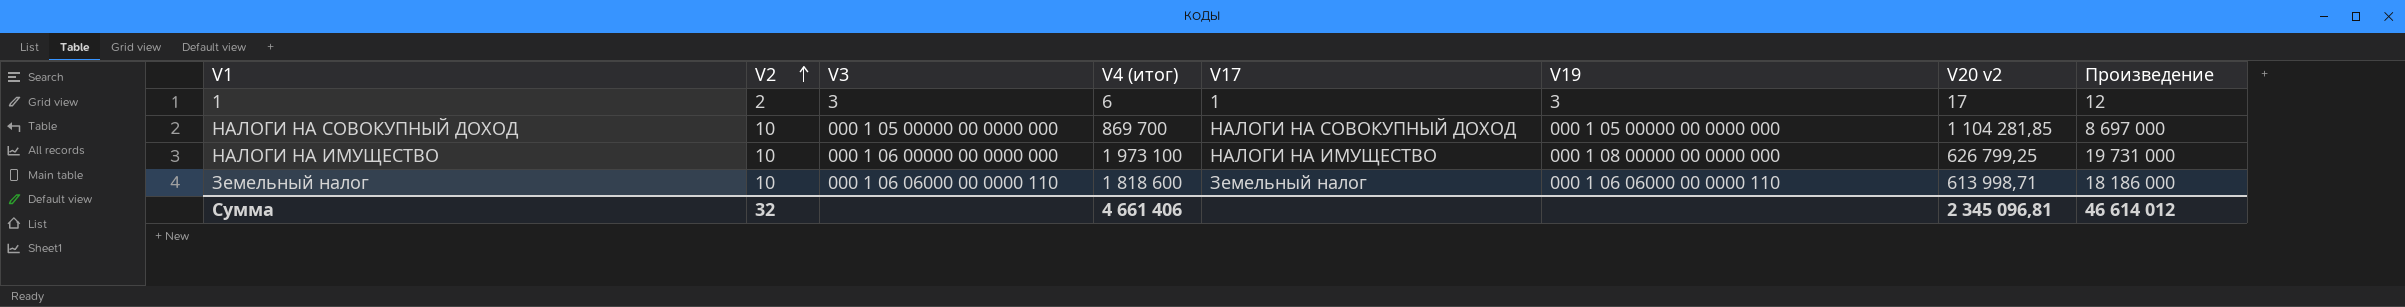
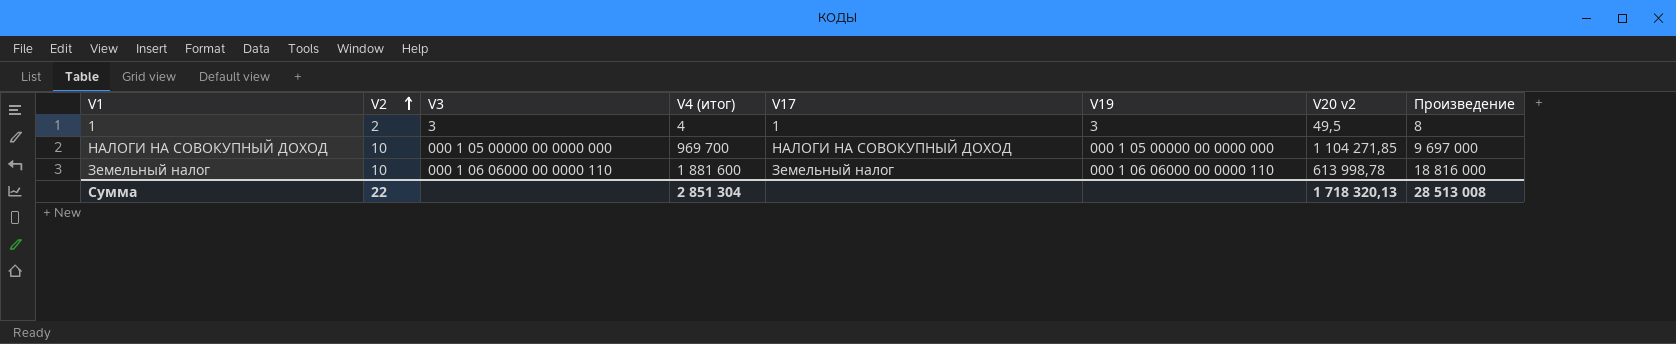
row НАЛОГИ НА ИМУЩЕСТВО: 10 | 000 1 06 00000 00 0000 000 | 1 973 100 | НАЛОГИ НА ИМУЩЕСТВО | 000 1 08 00000 00 0000 000 | 626 799,25 | 19 731 000 -> none
1 | V4 (итог): 6 -> 4
1 | V20 v2: 17 -> 49,5
1 | Произведение: 12 -> 8
НАЛОГИ НА СОВОКУПНЫЙ ДОХОД | V4 (итог): 869 700 -> 969 700
НАЛОГИ НА СОВОКУПНЫЙ ДОХОД | V20 v2: 1 104 281,85 -> 1 104 271,85
НАЛОГИ НА СОВОКУПНЫЙ ДОХОД | Произведение: 8 697 000 -> 9 697 000
Земельный налог | V4 (итог): 1 818 600 -> 1 881 600
Земельный налог | V20 v2: 613 998,71 -> 613 998,78
Земельный налог | Произведение: 18 186 000 -> 18 816 000
Сумма | V2: 32 -> 22
Сумма | V4 (итог): 4 661 406 -> 2 851 304
Сумма | V20 v2: 2 345 096,81 -> 1 718 320,13
Сумма | Произведение: 46 614 012 -> 28 513 008

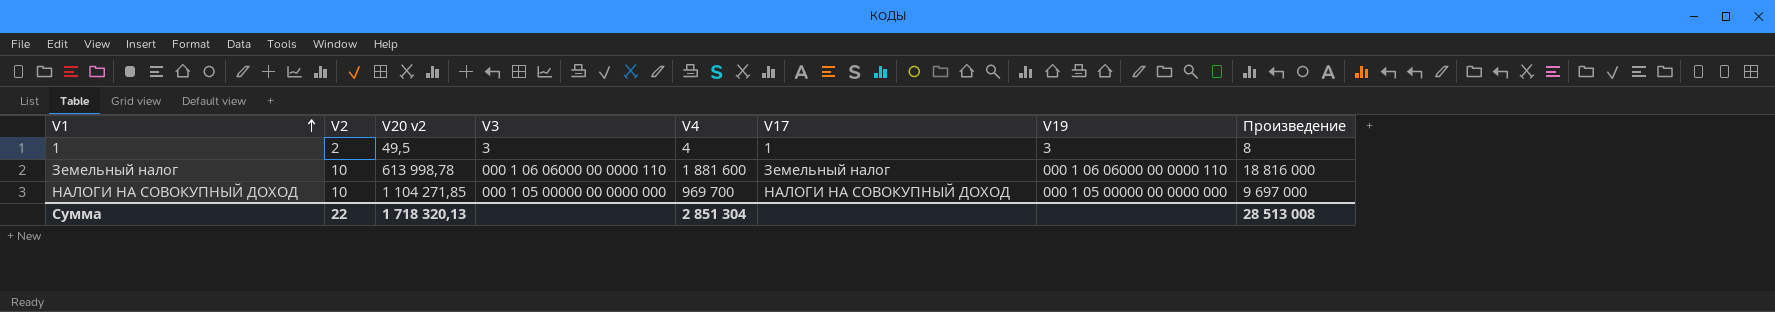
row order: V2 ascending -> V1 ascending
column V20 v2 | position: 7 -> 3
column name: V4 (итог) -> V4

